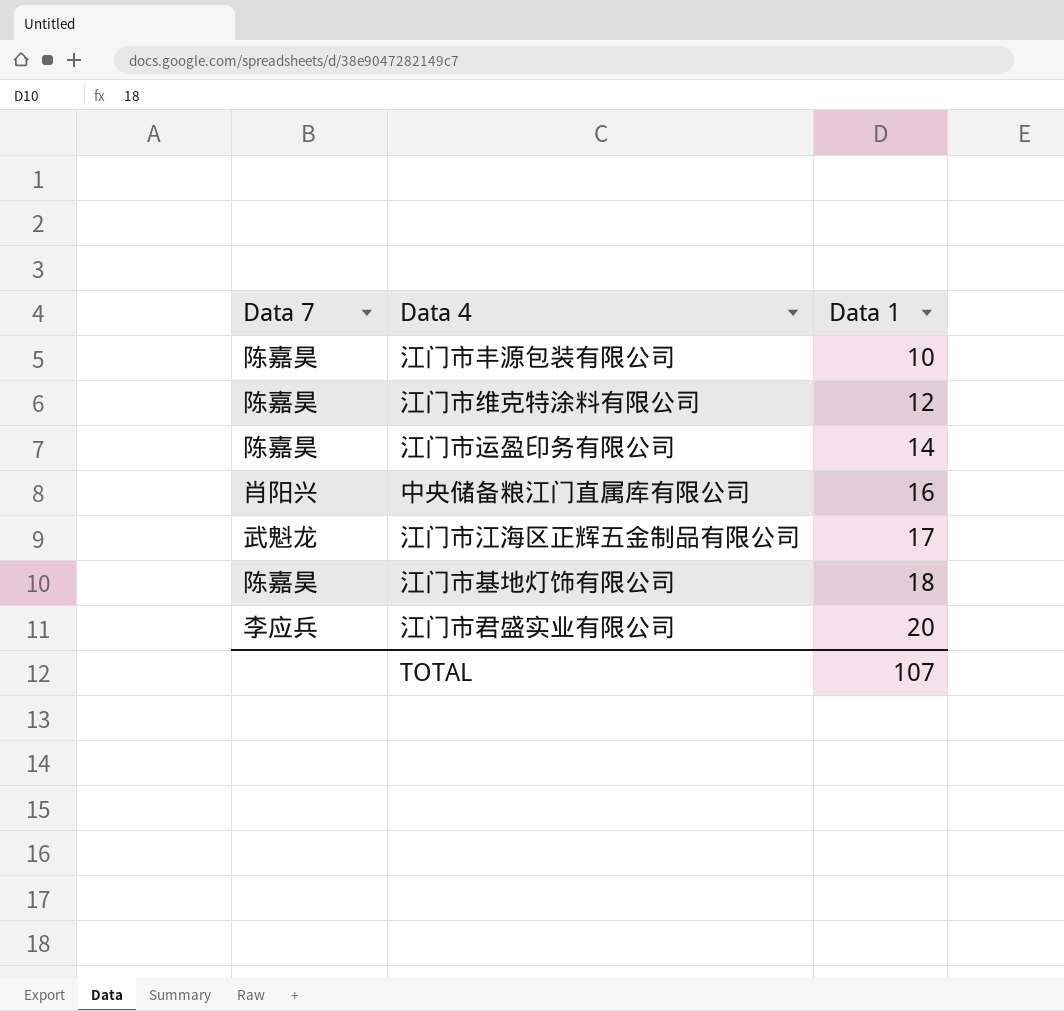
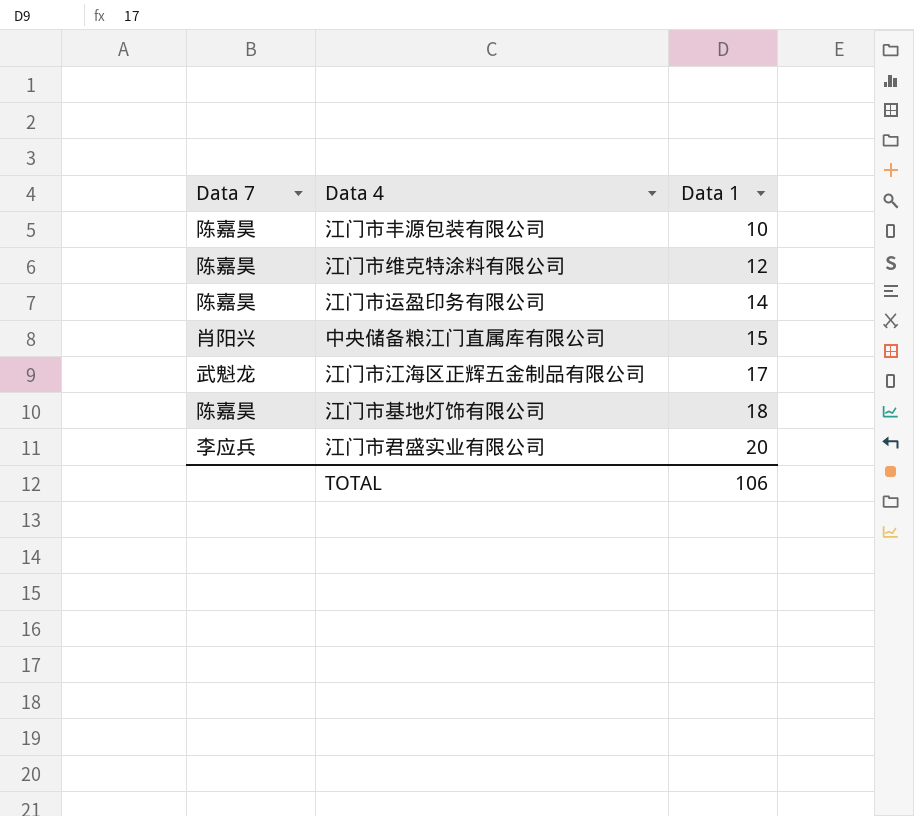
中央储备粮江门直属库有限公司 | Data 1: 16 -> 15
TOTAL | Data 1: 107 -> 106

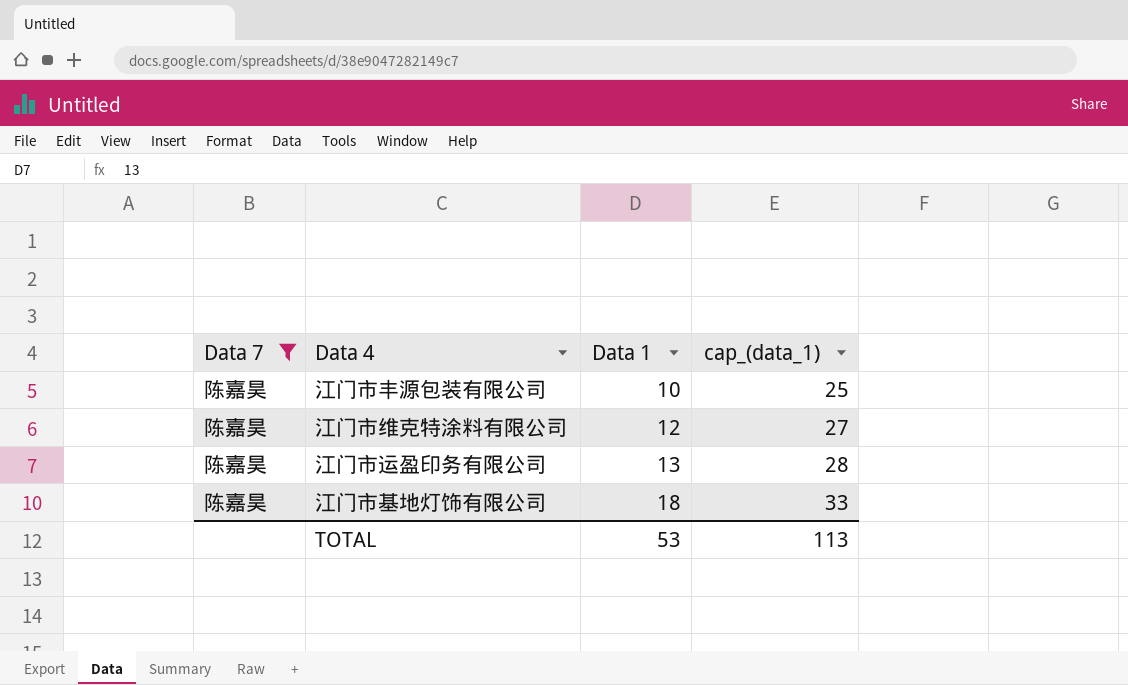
filter: none -> Data 7 = 陈嘉昊
column cap_(data_1) | formula: none -> [Data 1] + 15
江门市运盈印务有限公司 | Data 1: 14 -> 13
TOTAL | Data 1: 106 -> 53

